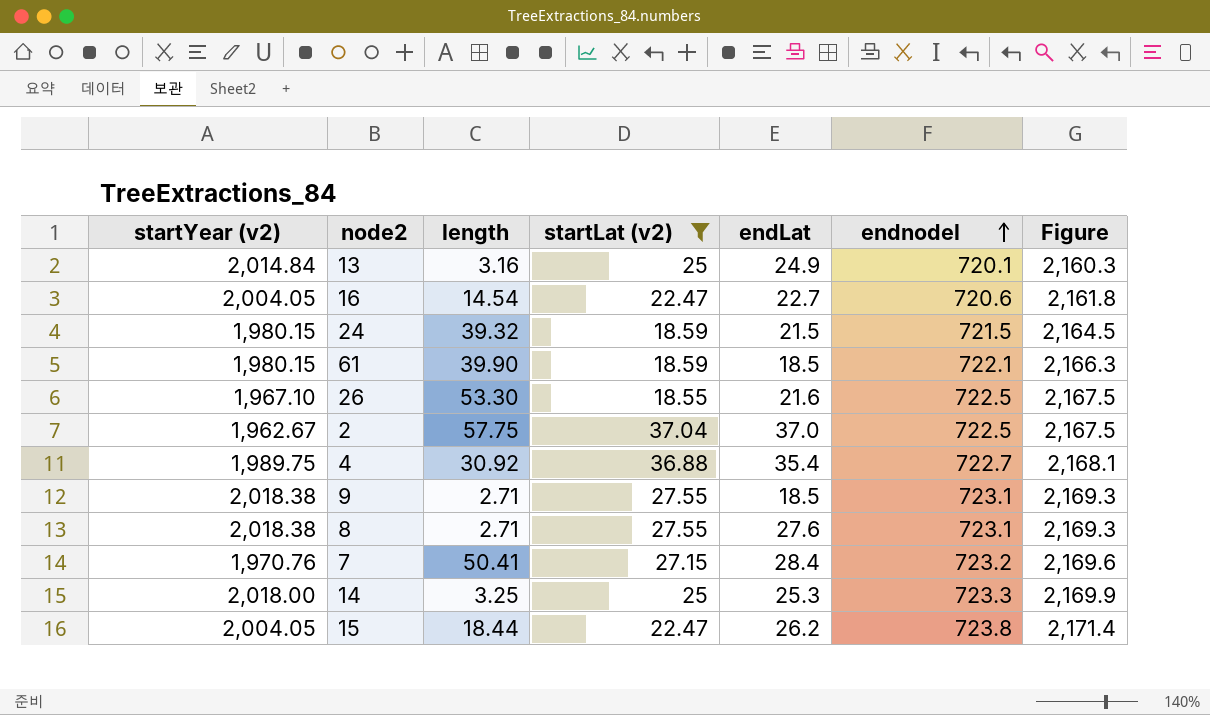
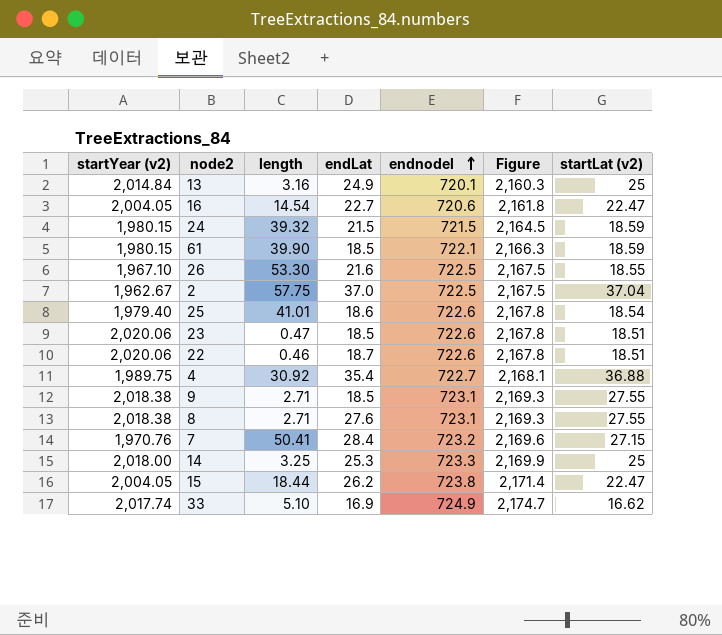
filter: startLat (v2) >= 18.55 -> none
column startLat (v2) | position: 4 -> 7

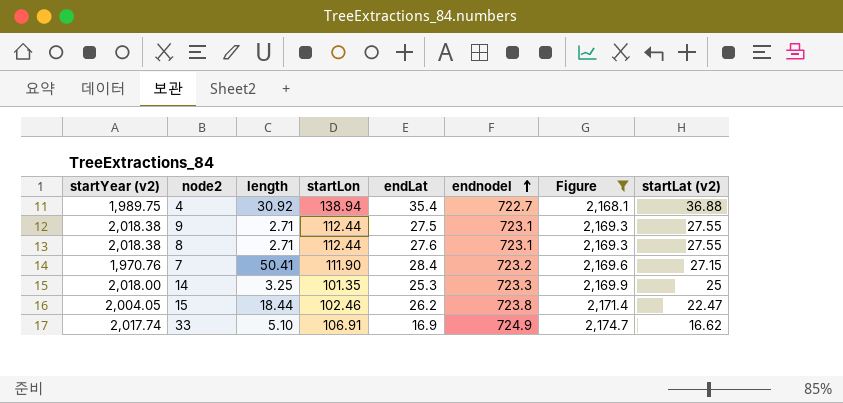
filter: none -> Figure >= 2,168.1
column startLon | position: none -> 4
9 | endLat: 18.5 -> 27.5

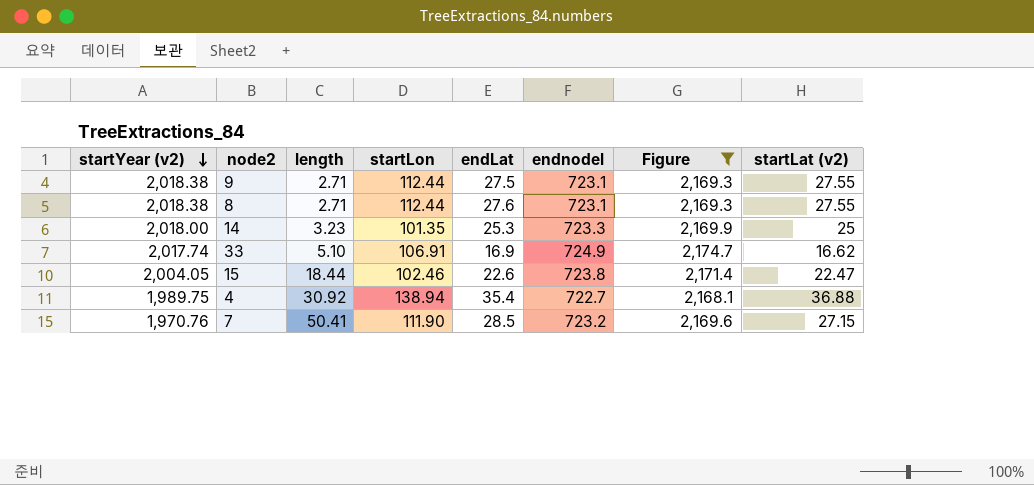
row order: endnodel ascending -> startYear (v2) descending
14 | length: 3.25 -> 3.23
15 | endLat: 26.2 -> 22.6
7 | endLat: 28.4 -> 28.5

